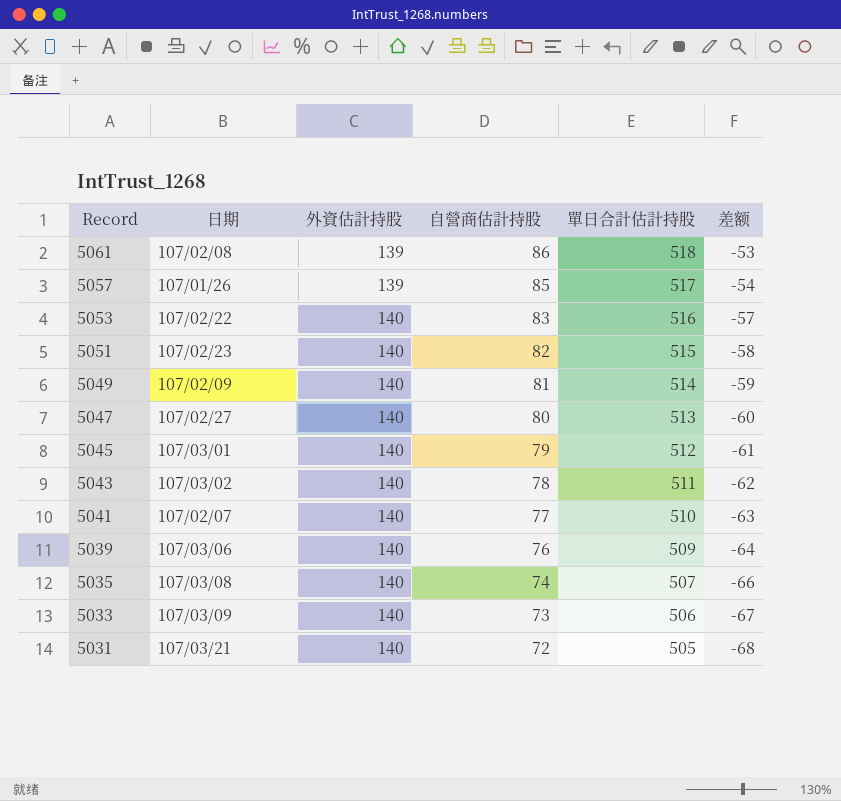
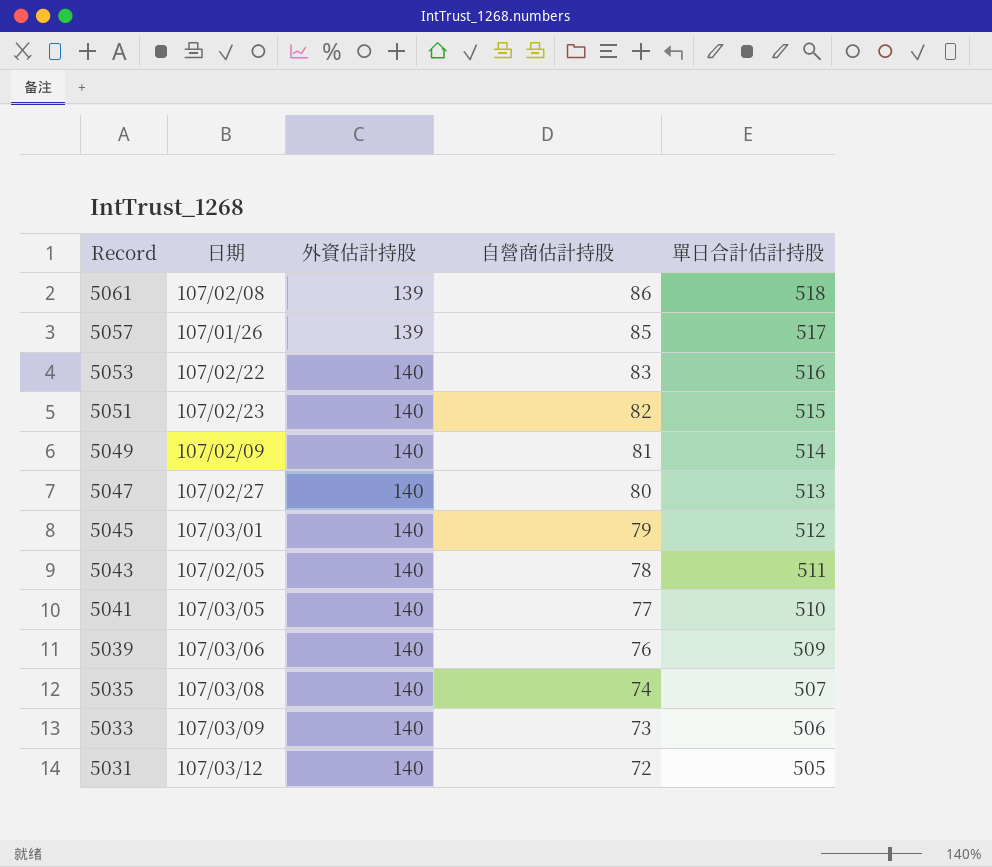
column 差额 | formula: [自營商估計持股] - [外資估計持股] -> none
5043 | 日期: 107/03/02 -> 107/02/05
5041 | 日期: 107/02/07 -> 107/03/05
5031 | 日期: 107/03/21 -> 107/03/12

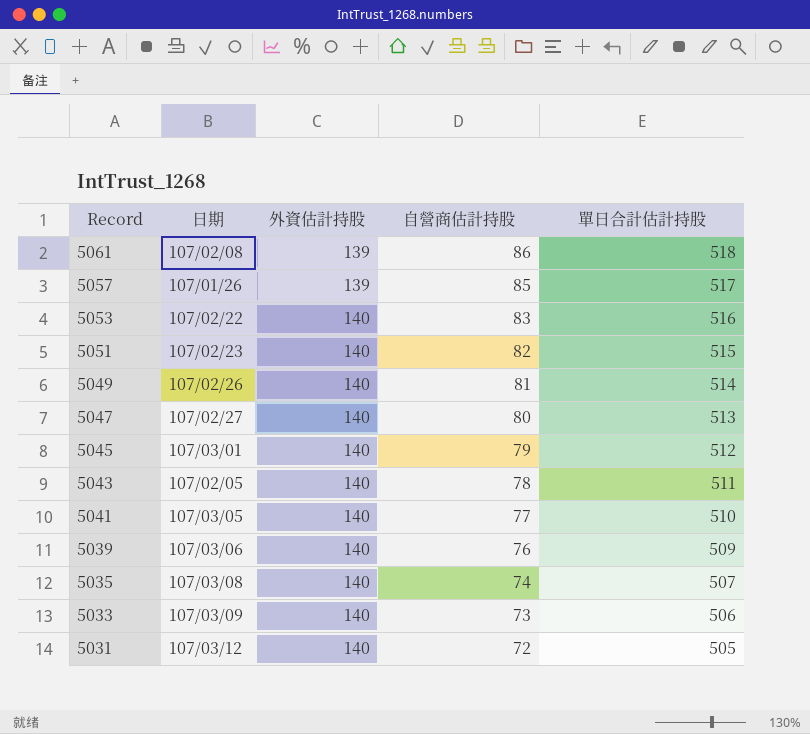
5049 | 日期: 107/02/09 -> 107/02/26

